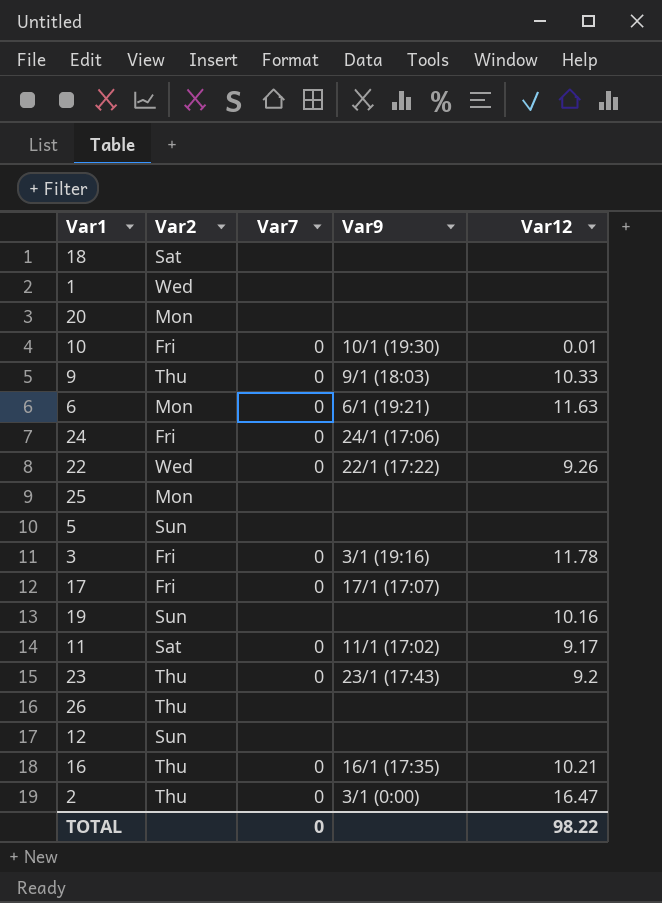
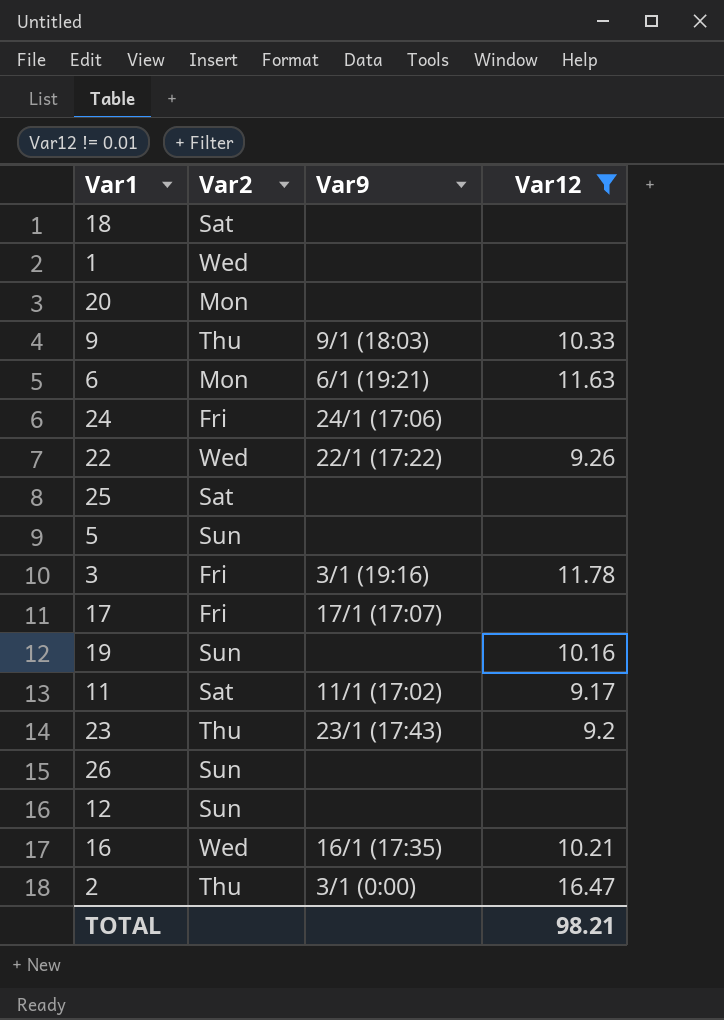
filter: none -> Var12 != 0.01
column Var7 | position: 3 -> none
25 | Var2: Mon -> Sat
26 | Var2: Thu -> Sun
16 | Var2: Thu -> Wed
TOTAL | Var12: 98.22 -> 98.21

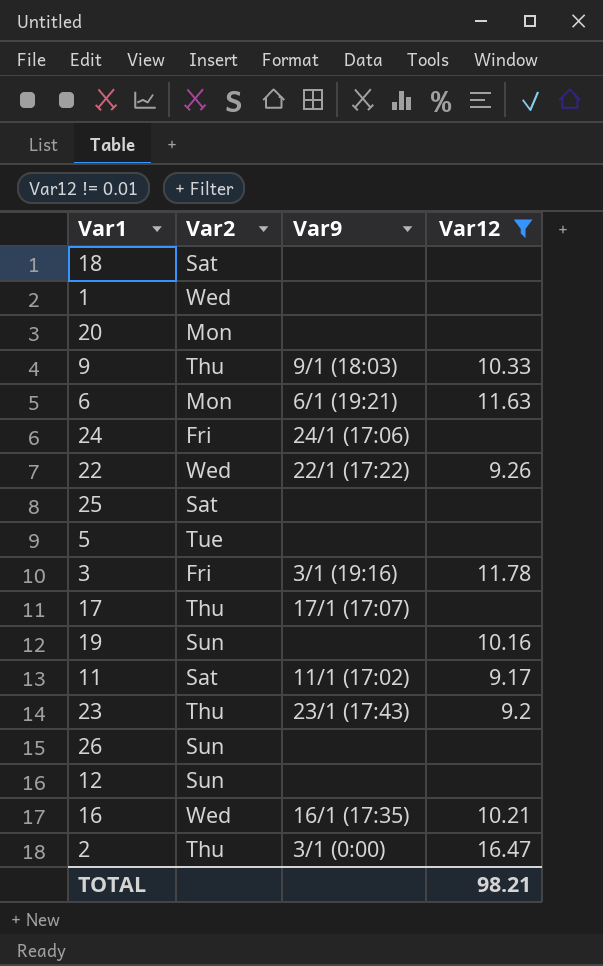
5 | Var2: Sun -> Tue
17 | Var2: Fri -> Thu

